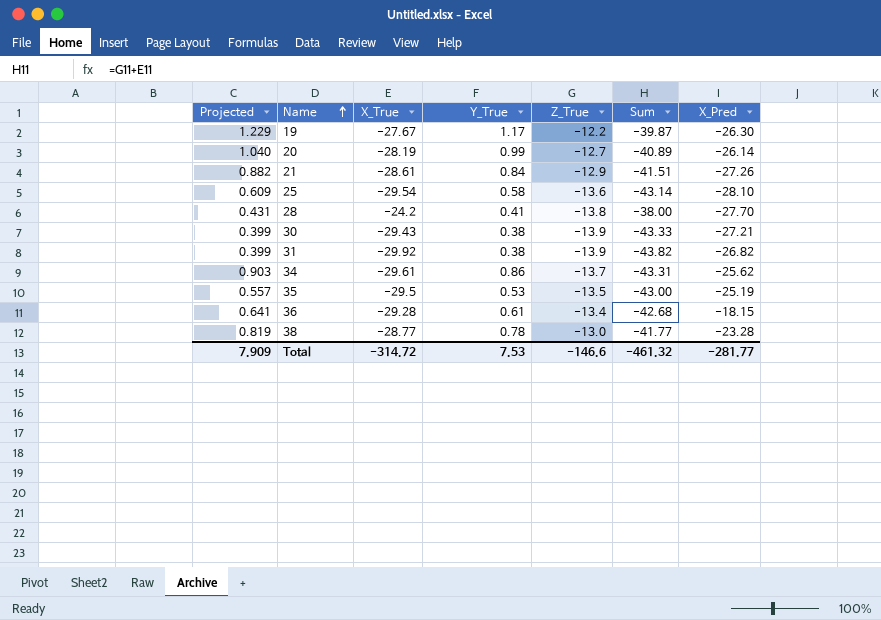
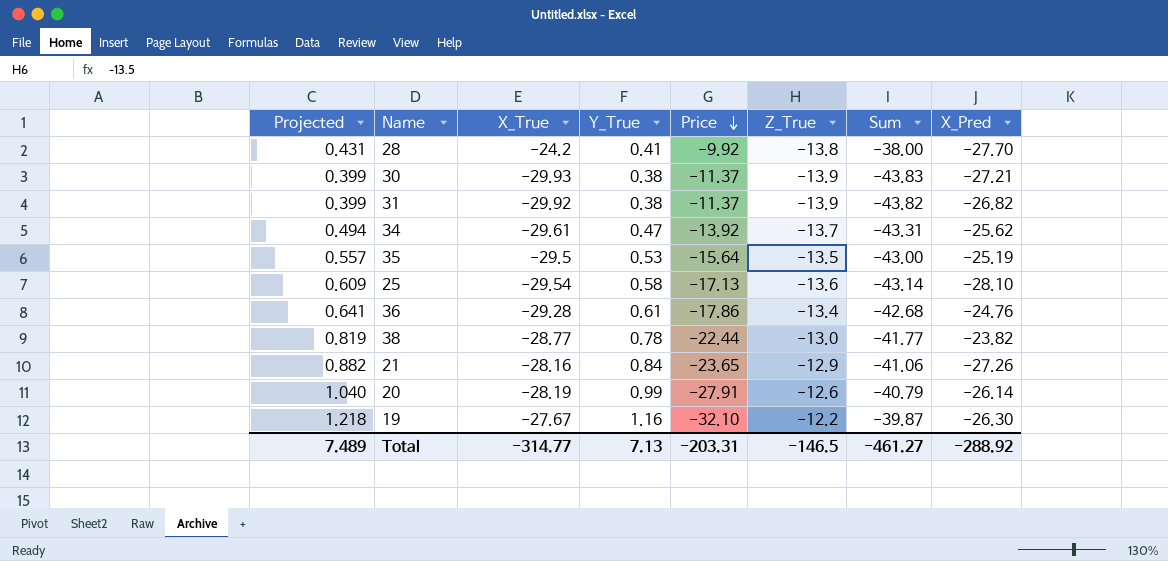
row order: Name ascending -> Price descending
column Price | formula: none -> [X_True] * [Y_True]
30 | X_True: -29.43 -> -29.93
30 | Sum: -43.33 -> -43.83
34 | Projected: 0.903 -> 0.494
34 | Y_True: 0.86 -> 0.47
36 | X_Pred: -18.15 -> -24.76
38 | X_Pred: -23.28 -> -23.82
21 | X_True: -28.61 -> -28.16
21 | Sum: -41.51 -> -41.06
20 | Z_True: -12.7 -> -12.6
20 | Sum: -40.89 -> -40.79
19 | Projected: 1.229 -> 1.218
19 | Y_True: 1.17 -> 1.16
Total | Projected: 7.909 -> 7.489
Total | X_True: -314.72 -> -314.77
Total | Y_True: 7.53 -> 7.13
Total | Z_True: -146.6 -> -146.5
Total | Sum: -461.32 -> -461.27
Total | X_Pred: -281.77 -> -288.92

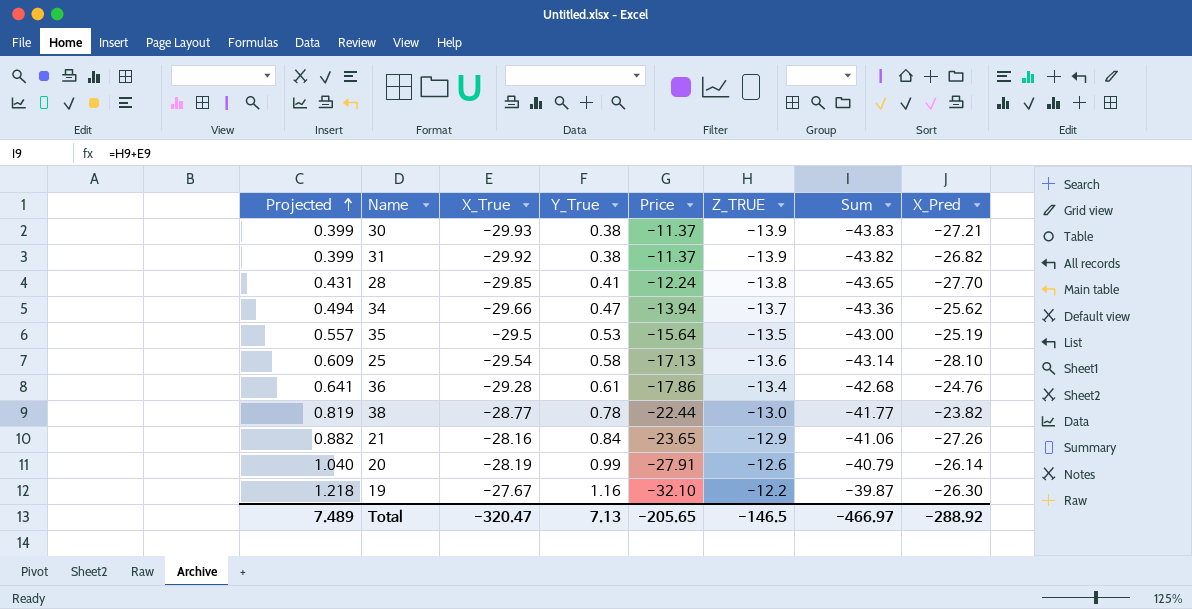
row order: Price descending -> Projected ascending
column name: Z_True -> Z_TRUE
28 | X_True: -24.2 -> -29.85
28 | Price: -9.92 -> -12.24
28 | Sum: -38.00 -> -43.65
34 | X_True: -29.61 -> -29.66
34 | Price: -13.92 -> -13.94
34 | Sum: -43.31 -> -43.36
Total | X_True: -314.77 -> -320.47
Total | Price: -203.31 -> -205.65
Total | Sum: -461.27 -> -466.97

